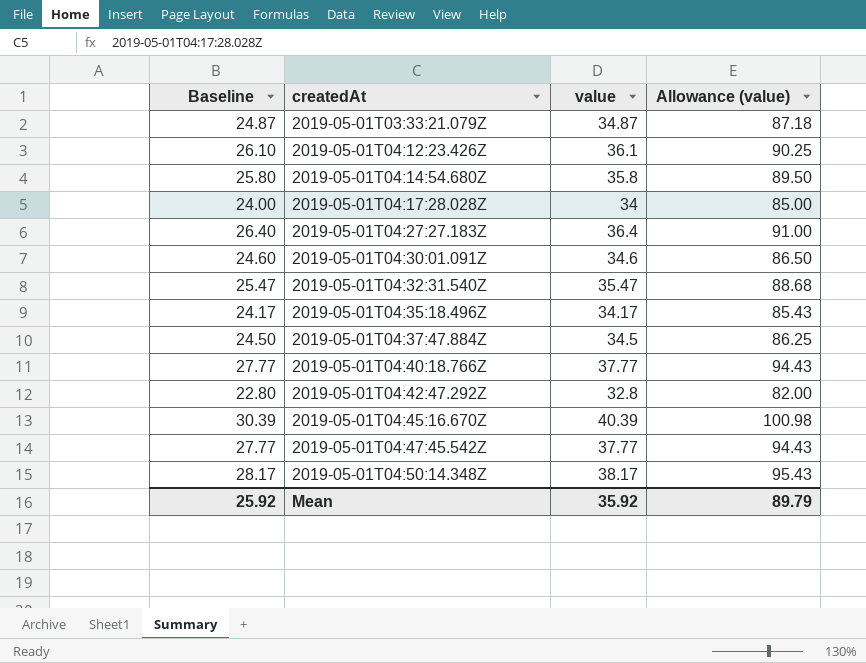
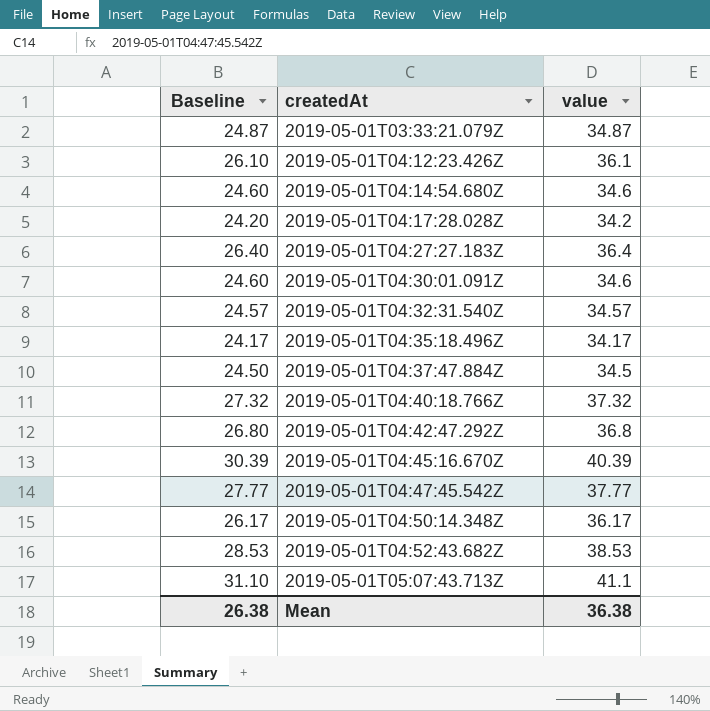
column Allowance (value) | formula: [value] * 2.5 -> none
2019-05-01T04:14:54.680Z | Baseline: 25.80 -> 24.60
2019-05-01T04:14:54.680Z | value: 35.8 -> 34.6
2019-05-01T04:17:28.028Z | Baseline: 24.00 -> 24.20
2019-05-01T04:17:28.028Z | value: 34 -> 34.2
2019-05-01T04:32:31.540Z | Baseline: 25.47 -> 24.57
2019-05-01T04:32:31.540Z | value: 35.47 -> 34.57
2019-05-01T04:40:18.766Z | Baseline: 27.77 -> 27.32
2019-05-01T04:40:18.766Z | value: 37.77 -> 37.32
2019-05-01T04:42:47.292Z | Baseline: 22.80 -> 26.80
2019-05-01T04:42:47.292Z | value: 32.8 -> 36.8
2019-05-01T04:50:14.348Z | Baseline: 28.17 -> 26.17
2019-05-01T04:50:14.348Z | value: 38.17 -> 36.17
row 2019-05-01T04:52:43.682Z: none -> 28.53 | 38.53
row 2019-05-01T05:07:43.713Z: none -> 31.10 | 41.1
Mean | Baseline: 25.92 -> 26.38
Mean | value: 35.92 -> 36.38

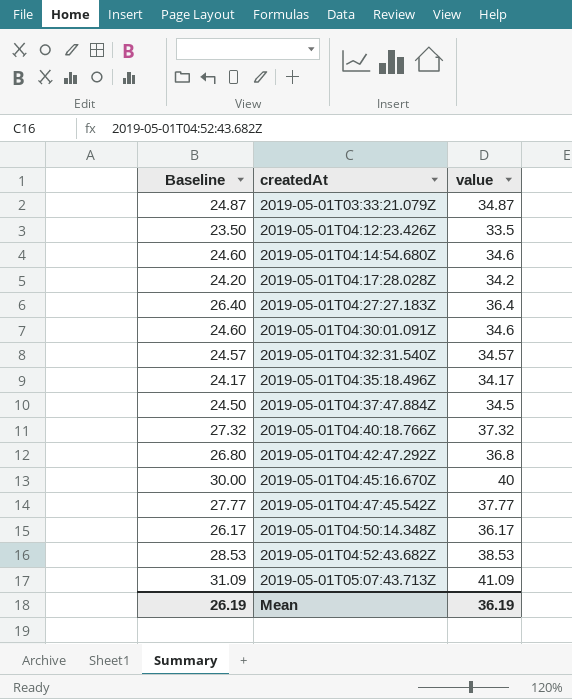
2019-05-01T04:12:23.426Z | Baseline: 26.10 -> 23.50
2019-05-01T04:12:23.426Z | value: 36.1 -> 33.5
2019-05-01T04:45:16.670Z | Baseline: 30.39 -> 30.00
2019-05-01T04:45:16.670Z | value: 40.39 -> 40
2019-05-01T05:07:43.713Z | Baseline: 31.10 -> 31.09
2019-05-01T05:07:43.713Z | value: 41.1 -> 41.09
Mean | Baseline: 26.38 -> 26.19
Mean | value: 36.38 -> 36.19

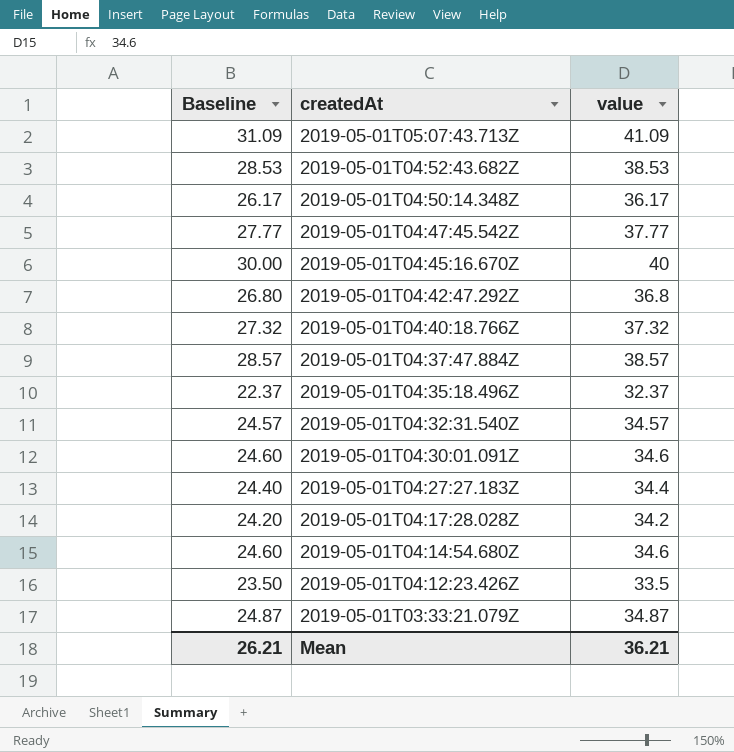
row order: createdAt ascending -> createdAt descending
2019-05-01T04:37:47.884Z | Baseline: 24.50 -> 28.57
2019-05-01T04:37:47.884Z | value: 34.5 -> 38.57
2019-05-01T04:35:18.496Z | Baseline: 24.17 -> 22.37
2019-05-01T04:35:18.496Z | value: 34.17 -> 32.37
2019-05-01T04:27:27.183Z | Baseline: 26.40 -> 24.40
2019-05-01T04:27:27.183Z | value: 36.4 -> 34.4
Mean | Baseline: 26.19 -> 26.21
Mean | value: 36.19 -> 36.21

